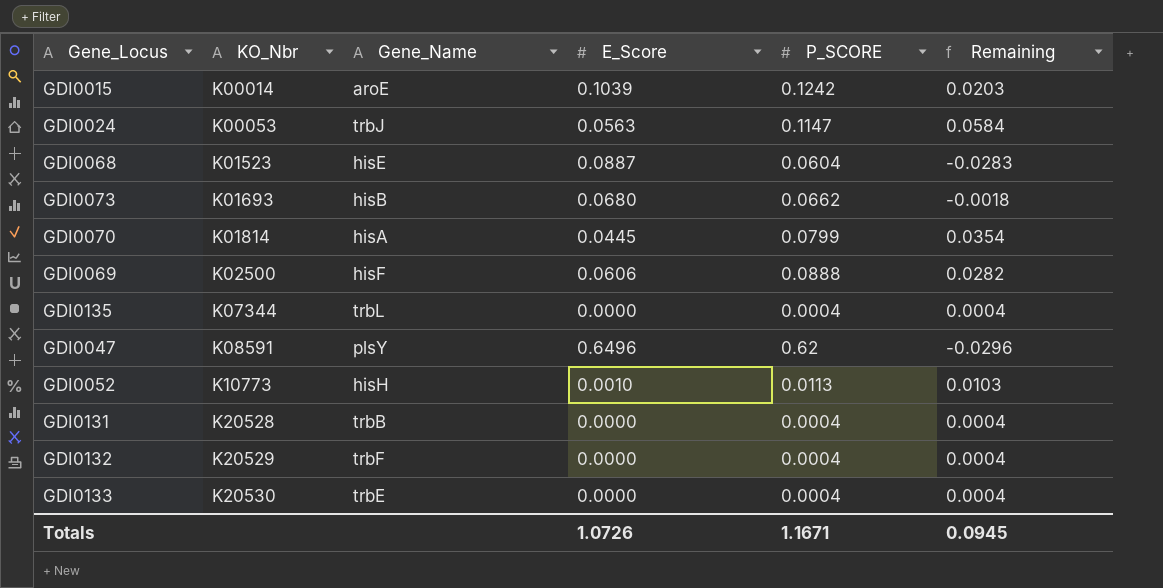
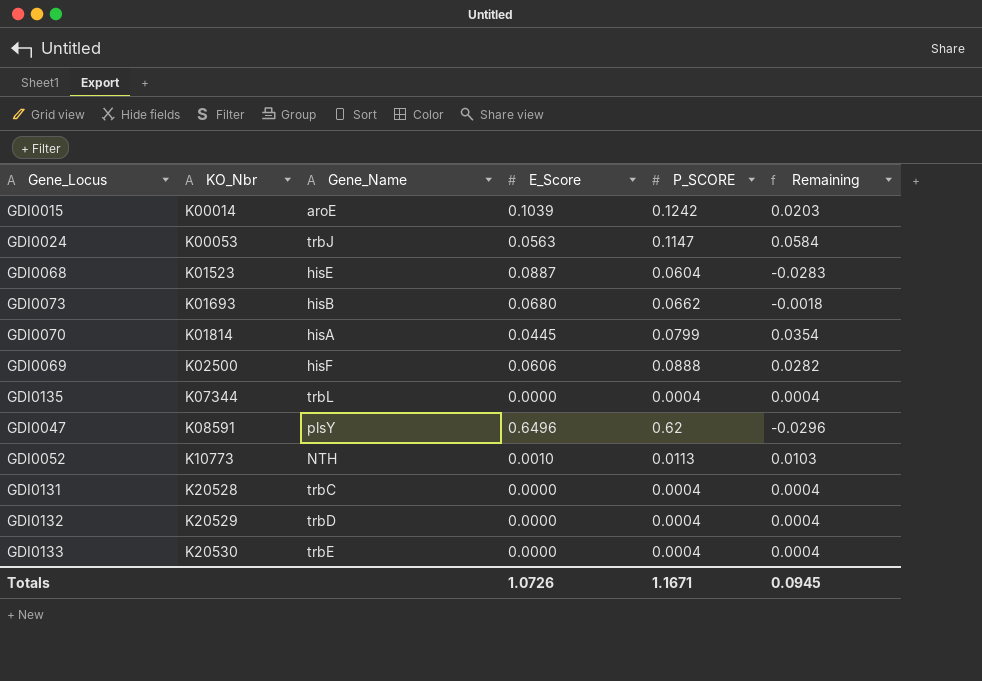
GDI0052 | Gene_Name: hisH -> NTH
GDI0131 | Gene_Name: trbB -> trbC
GDI0132 | Gene_Name: trbF -> trbD

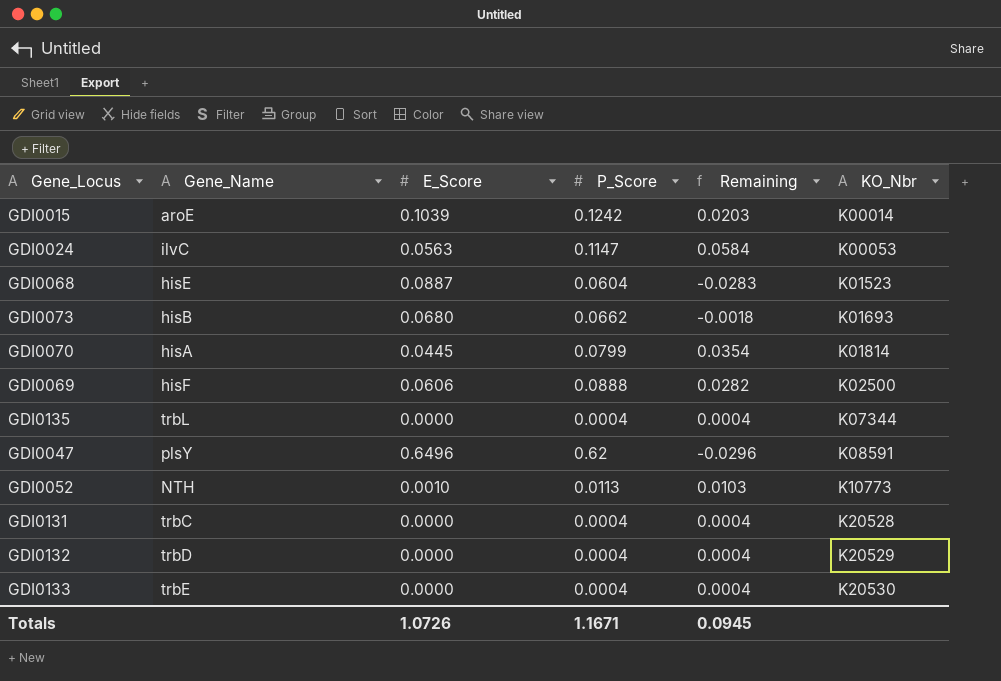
column name: P_SCORE -> P_Score
column KO_Nbr | position: 2 -> 6
GDI0024 | Gene_Name: trbJ -> ilvC

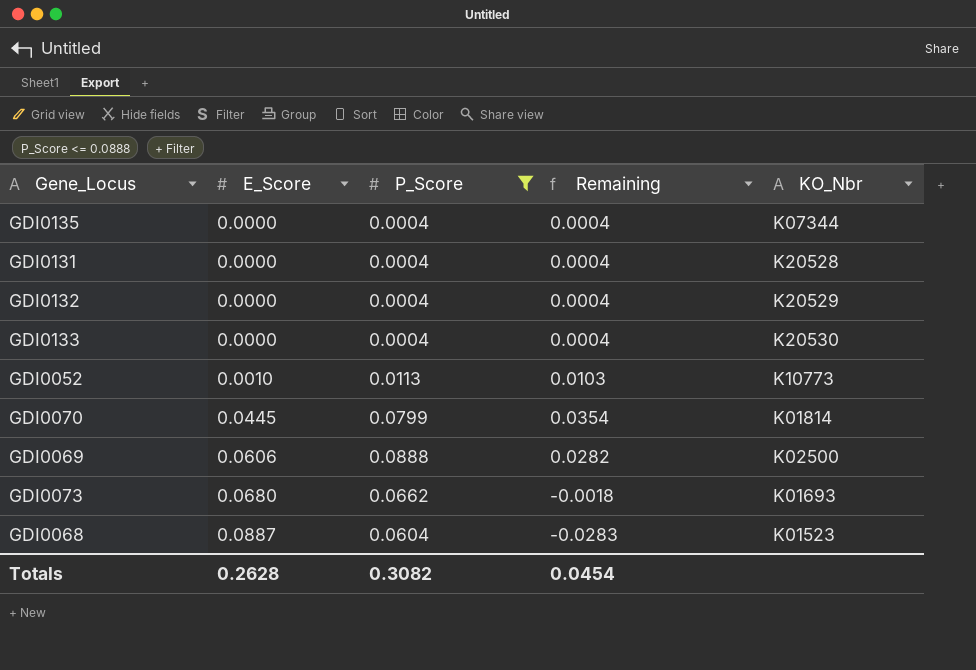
filter: none -> P_Score <= 0.0888
row order: KO_Nbr ascending -> E_Score ascending
column Gene_Name | position: 2 -> none
Totals | E_Score: 1.0726 -> 0.2628
Totals | P_Score: 1.1671 -> 0.3082
Totals | Remaining: 0.0945 -> 0.0454

